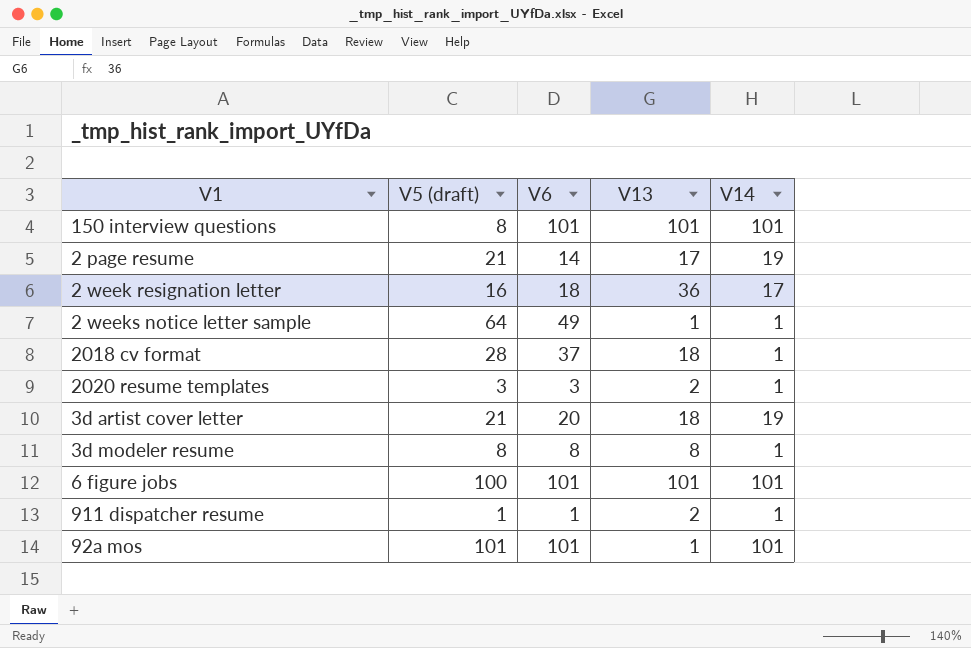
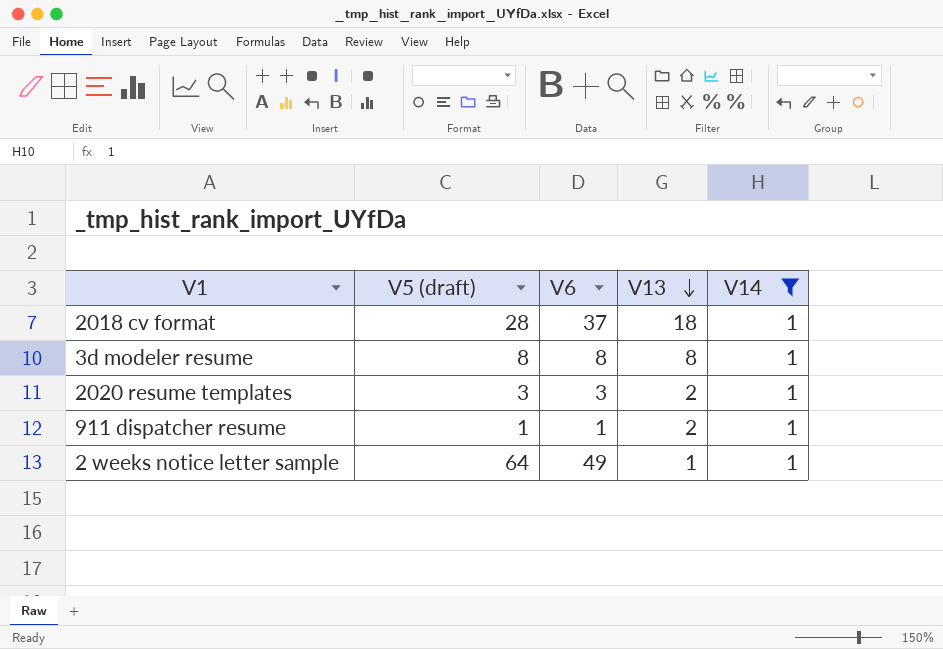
filter: none -> V14 = 1
row order: none -> V13 descending

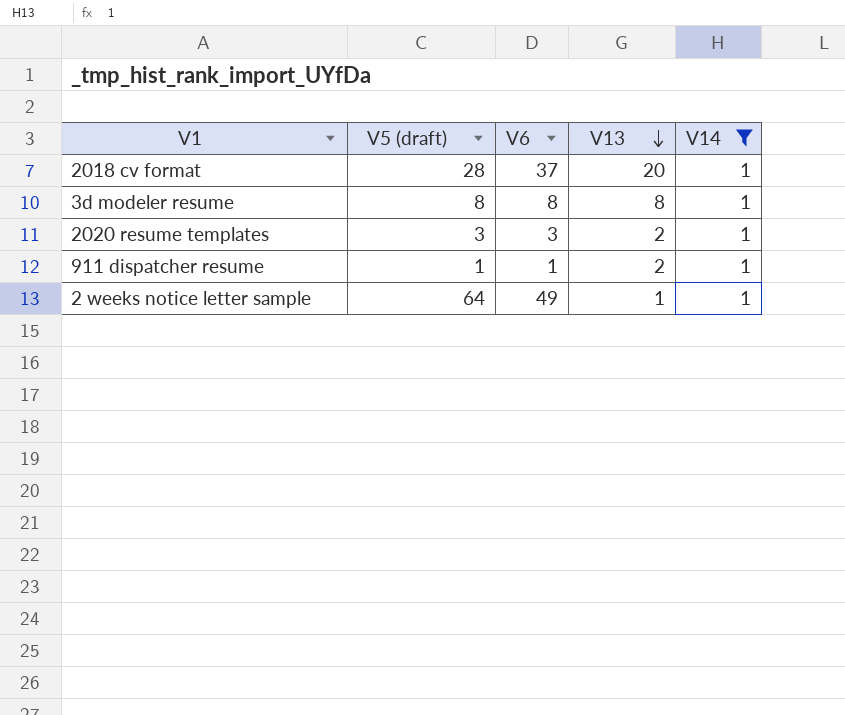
2018 cv format | V13: 18 -> 20

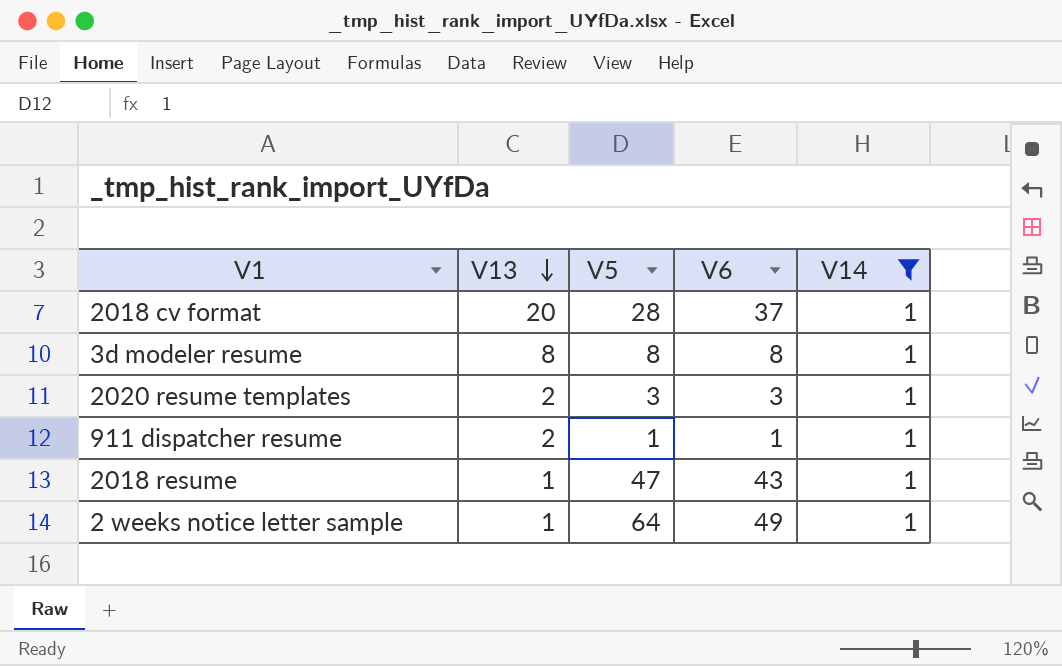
column V13 | position: 4 -> 2
column name: V5 (draft) -> V5
row 2018 resume: none -> 1 | 47 | 43 | 1

